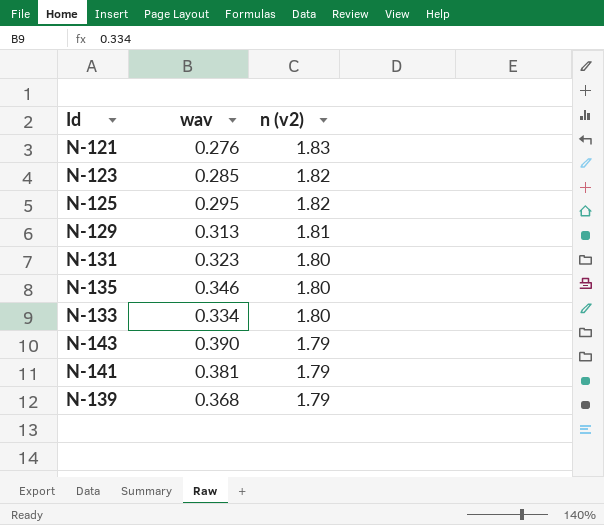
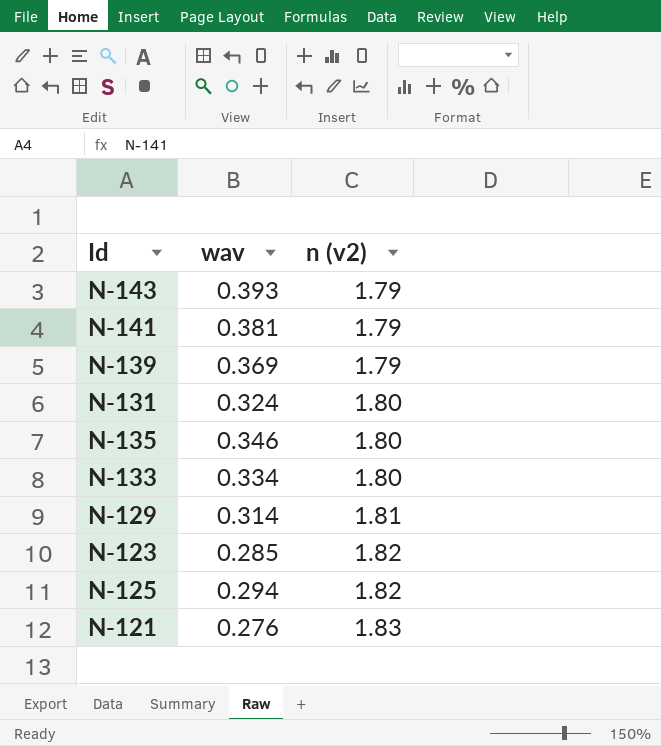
row order: n (v2) descending -> n (v2) ascending
N-143 | wav: 0.390 -> 0.393
N-139 | wav: 0.368 -> 0.369
N-131 | wav: 0.323 -> 0.324
N-129 | wav: 0.313 -> 0.314
N-125 | wav: 0.295 -> 0.294

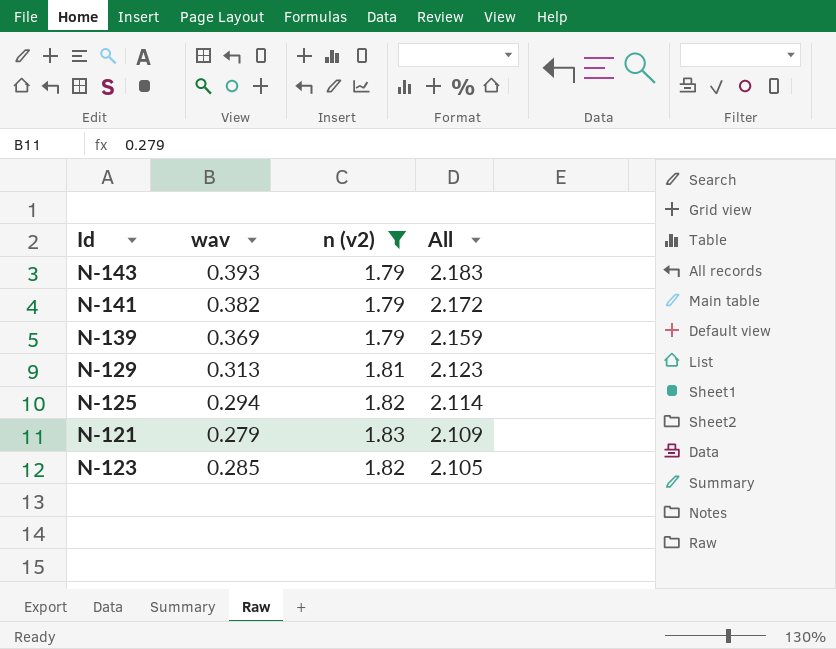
filter: none -> n (v2) != 1.80
row order: n (v2) ascending -> All descending
column All | formula: none -> [wav] + [n (v2)]
N-141 | wav: 0.381 -> 0.382
N-129 | wav: 0.314 -> 0.313
N-121 | wav: 0.276 -> 0.279

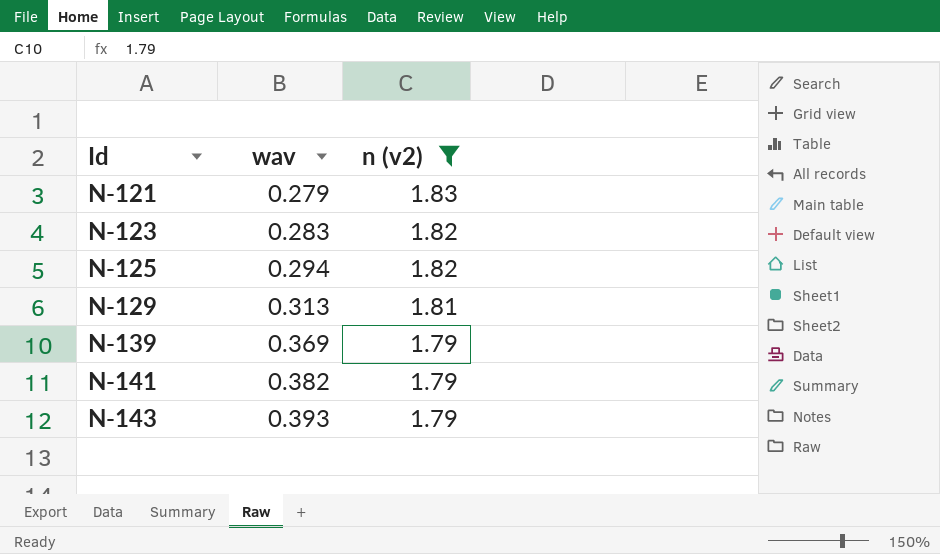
row order: All descending -> Id ascending
column All | formula: [wav] + [n (v2)] -> none
N-123 | wav: 0.285 -> 0.283

